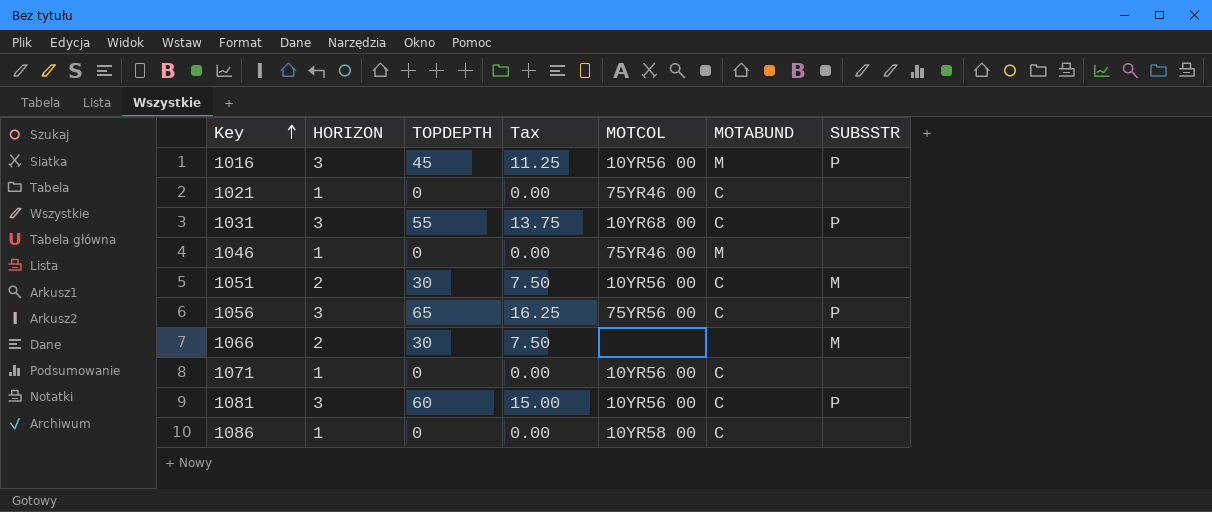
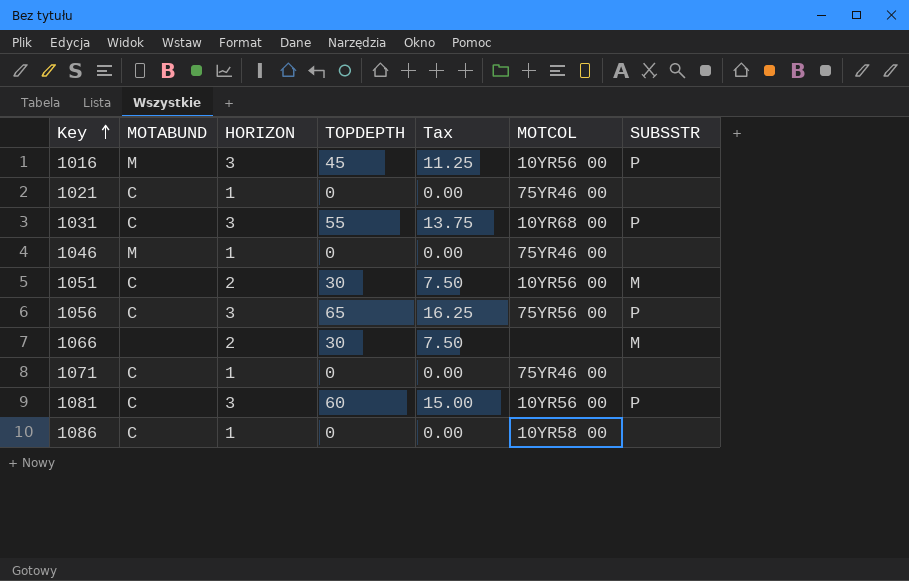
column MOTABUND | position: 6 -> 2
1071 | MOTCOL: 10YR56 00 -> 75YR46 00

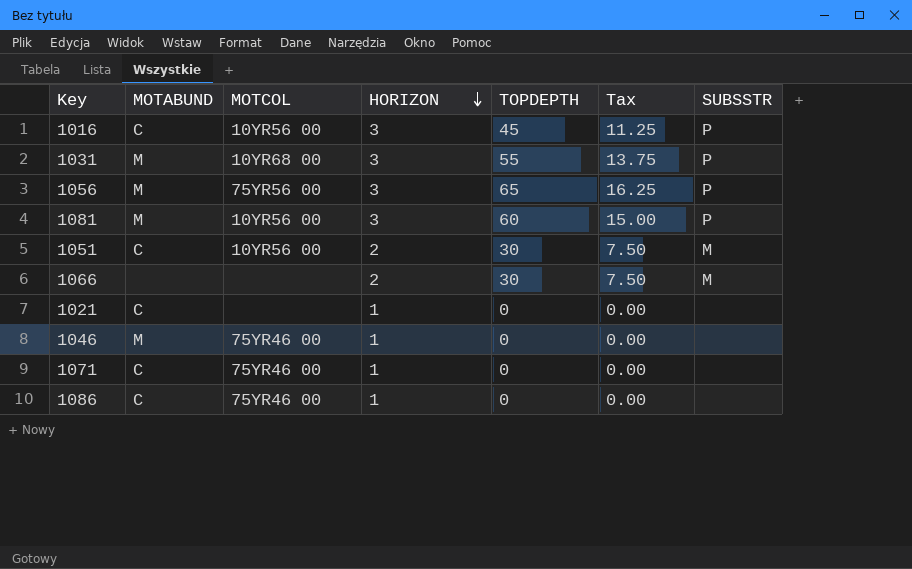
row order: Key ascending -> HORIZON descending
column MOTCOL | position: 6 -> 3
1016 | MOTABUND: M -> C
1031 | MOTABUND: C -> M
1056 | MOTABUND: C -> M
1081 | MOTABUND: C -> M
1021 | MOTCOL: 75YR46 00 -> none
1086 | MOTCOL: 10YR58 00 -> 75YR46 00

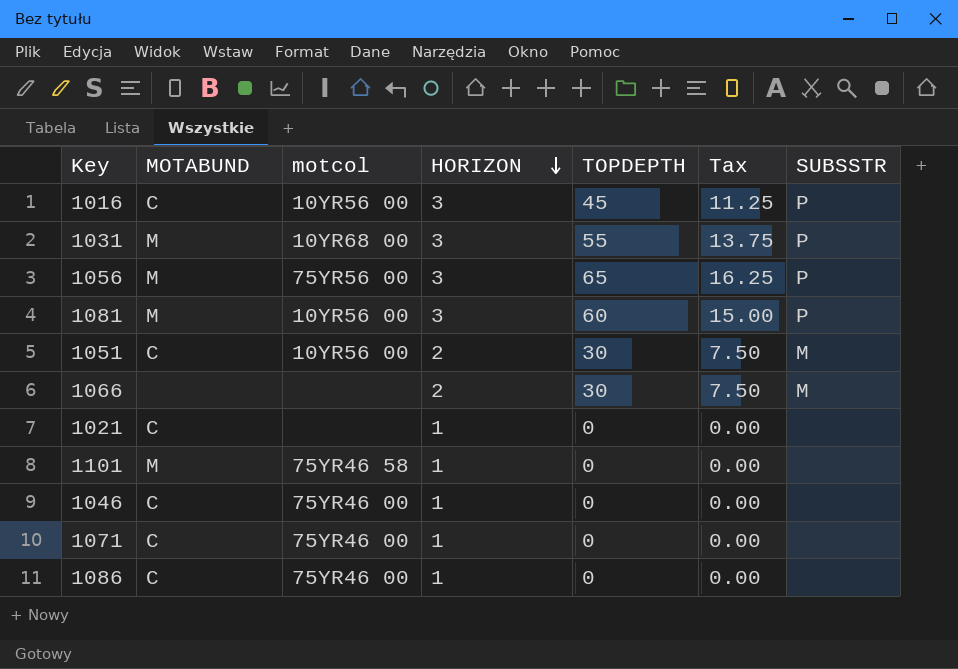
column name: MOTCOL -> motcol
row 1101: none -> M | 75YR46 58 | 1 | 0 | 0.00 | none
1046 | MOTABUND: M -> C

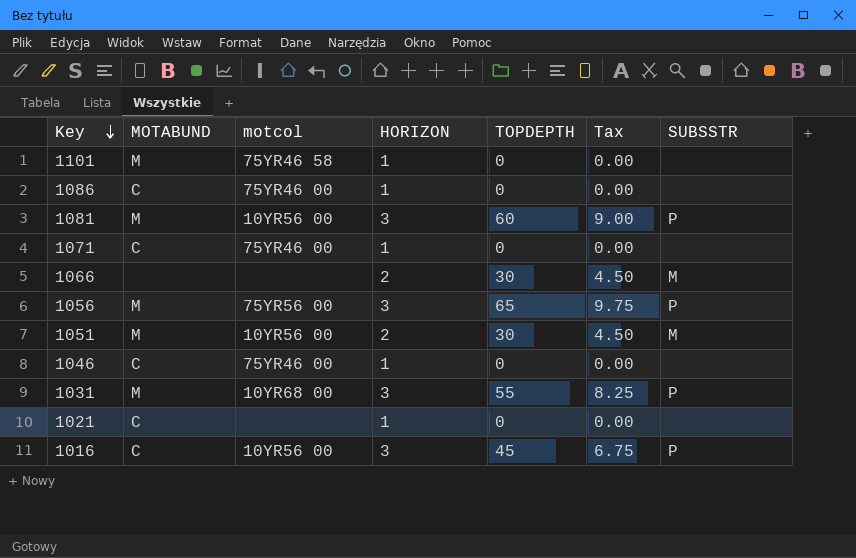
row order: HORIZON descending -> Key descending
column Tax | formula: [TOPDEPTH] * 0.25 -> [TOPDEPTH] * 0.15
1051 | MOTABUND: C -> M

